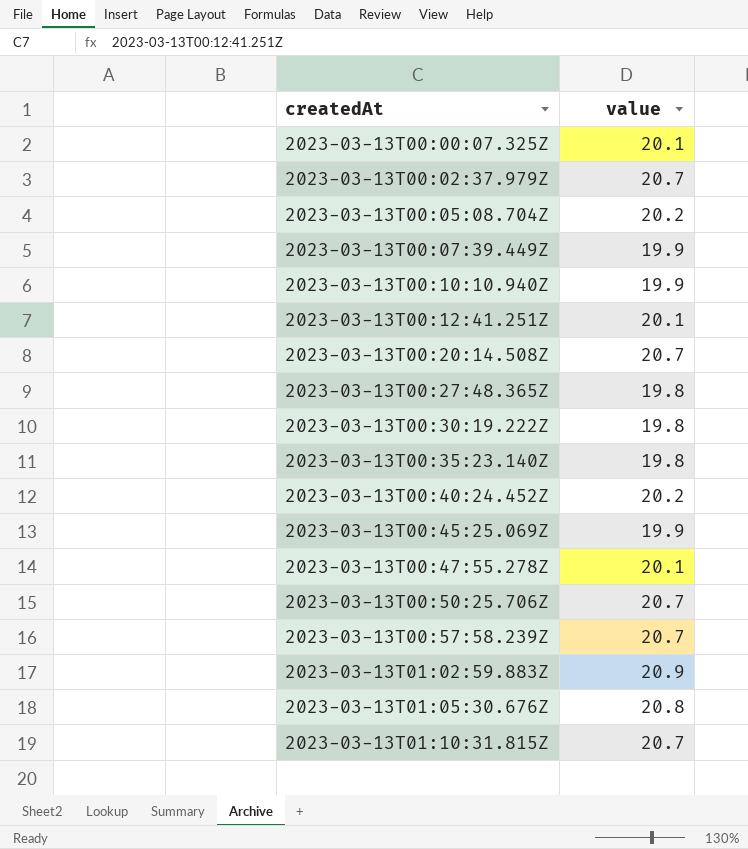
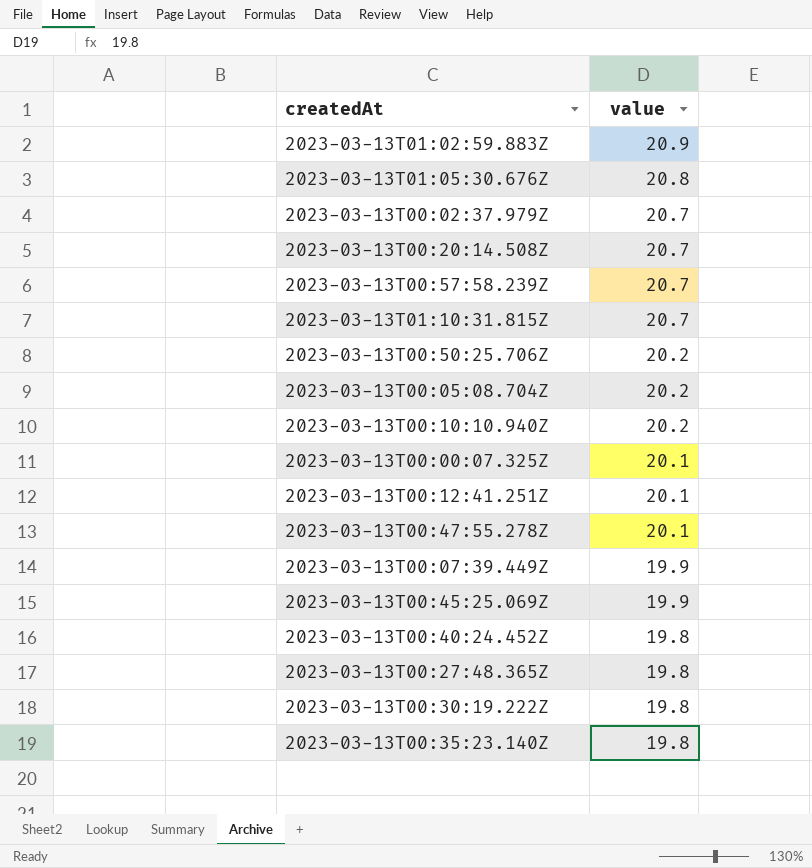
row order: createdAt ascending -> value descending
2023-03-13T00:50:25.706Z | value: 20.7 -> 20.2
2023-03-13T00:10:10.940Z | value: 19.9 -> 20.2
2023-03-13T00:40:24.452Z | value: 20.2 -> 19.8

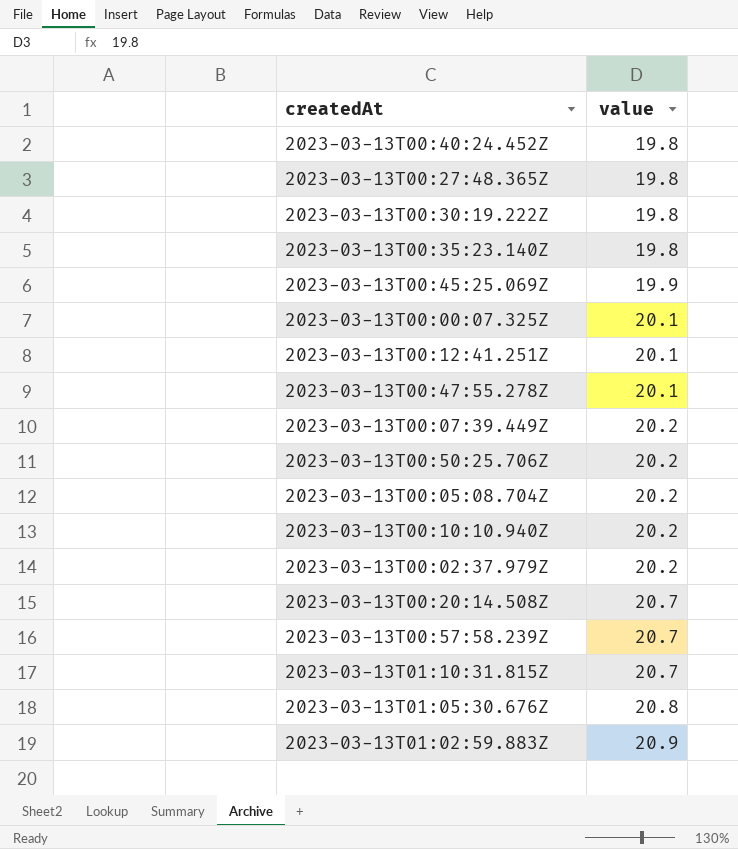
row order: value descending -> value ascending
2023-03-13T00:07:39.449Z | value: 19.9 -> 20.2
2023-03-13T00:02:37.979Z | value: 20.7 -> 20.2

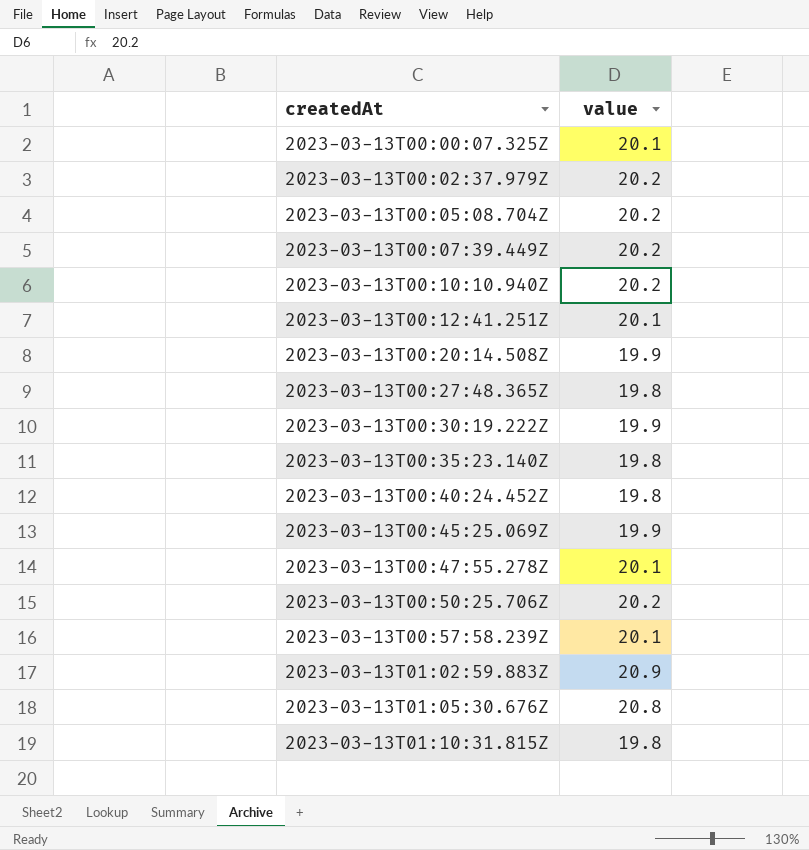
row order: value ascending -> createdAt ascending
2023-03-13T00:20:14.508Z | value: 20.7 -> 19.9
2023-03-13T00:30:19.222Z | value: 19.8 -> 19.9
2023-03-13T00:57:58.239Z | value: 20.7 -> 20.1
2023-03-13T01:10:31.815Z | value: 20.7 -> 19.8

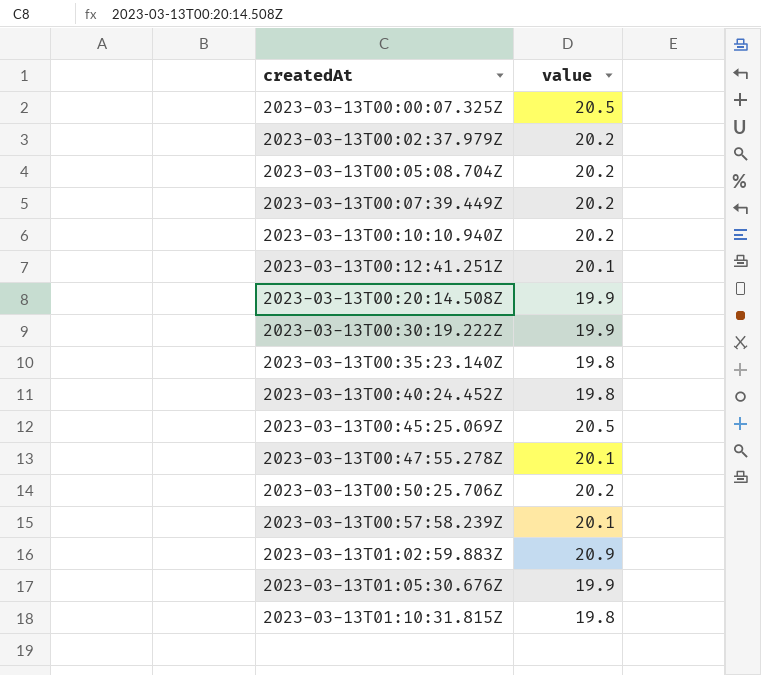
row 2023-03-13T00:27:48.365Z: 19.8 -> none
2023-03-13T00:00:07.325Z | value: 20.1 -> 20.5
2023-03-13T00:45:25.069Z | value: 19.9 -> 20.5
2023-03-13T01:05:30.676Z | value: 20.8 -> 19.9

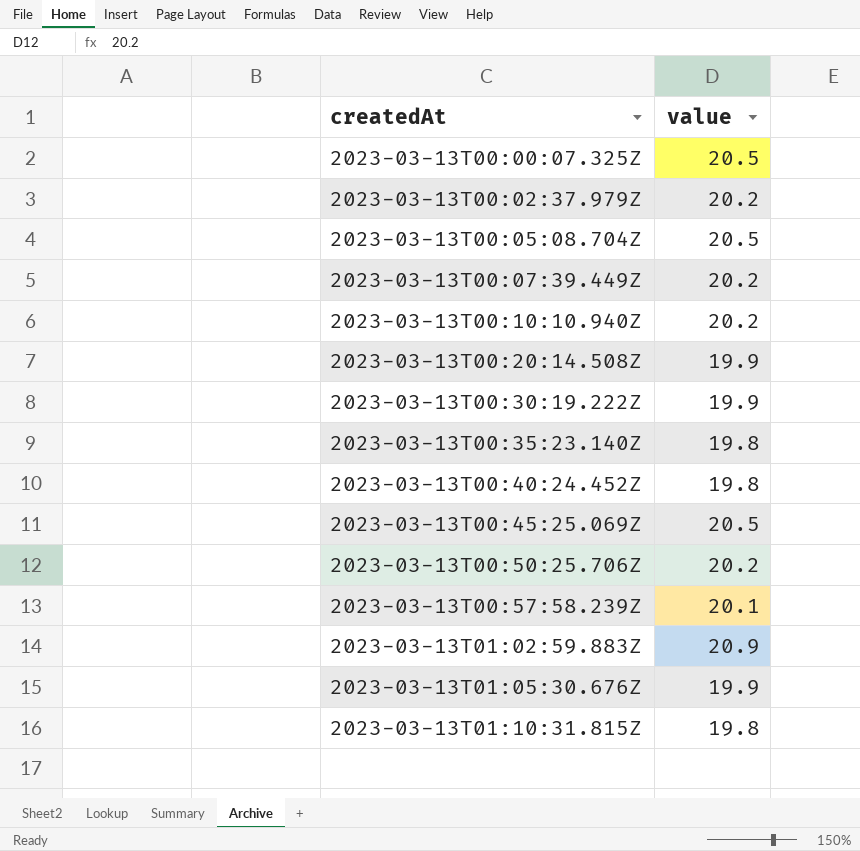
row 2023-03-13T00:12:41.251Z: 20.1 -> none
row 2023-03-13T00:47:55.278Z: 20.1 -> none
2023-03-13T00:05:08.704Z | value: 20.2 -> 20.5

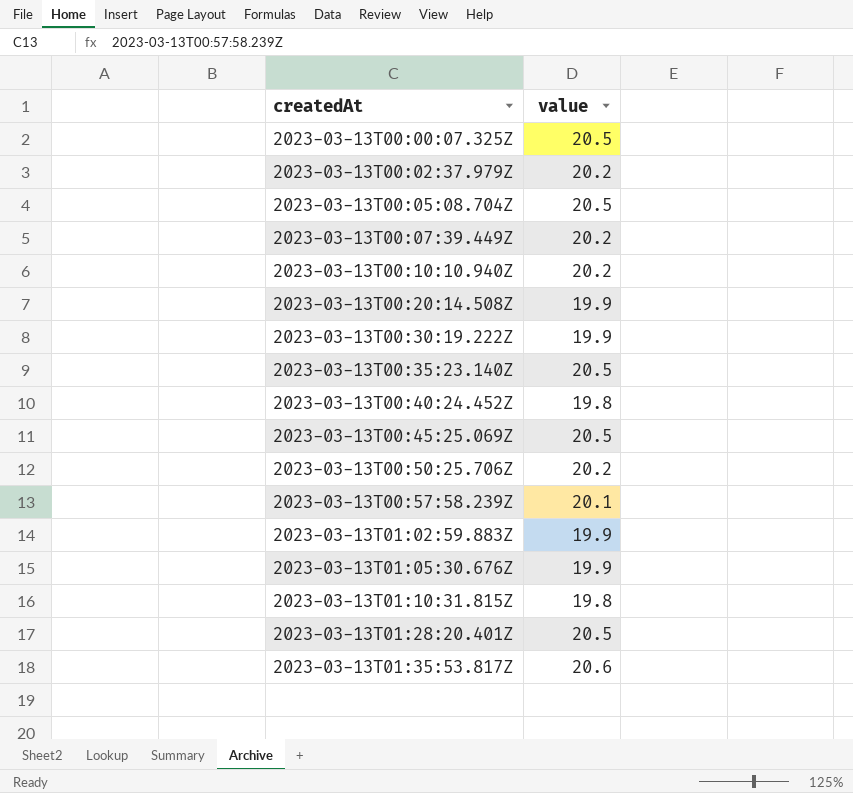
2023-03-13T00:35:23.140Z | value: 19.8 -> 20.5
2023-03-13T01:02:59.883Z | value: 20.9 -> 19.9
row 2023-03-13T01:28:20.401Z: none -> 20.5
row 2023-03-13T01:35:53.817Z: none -> 20.6

